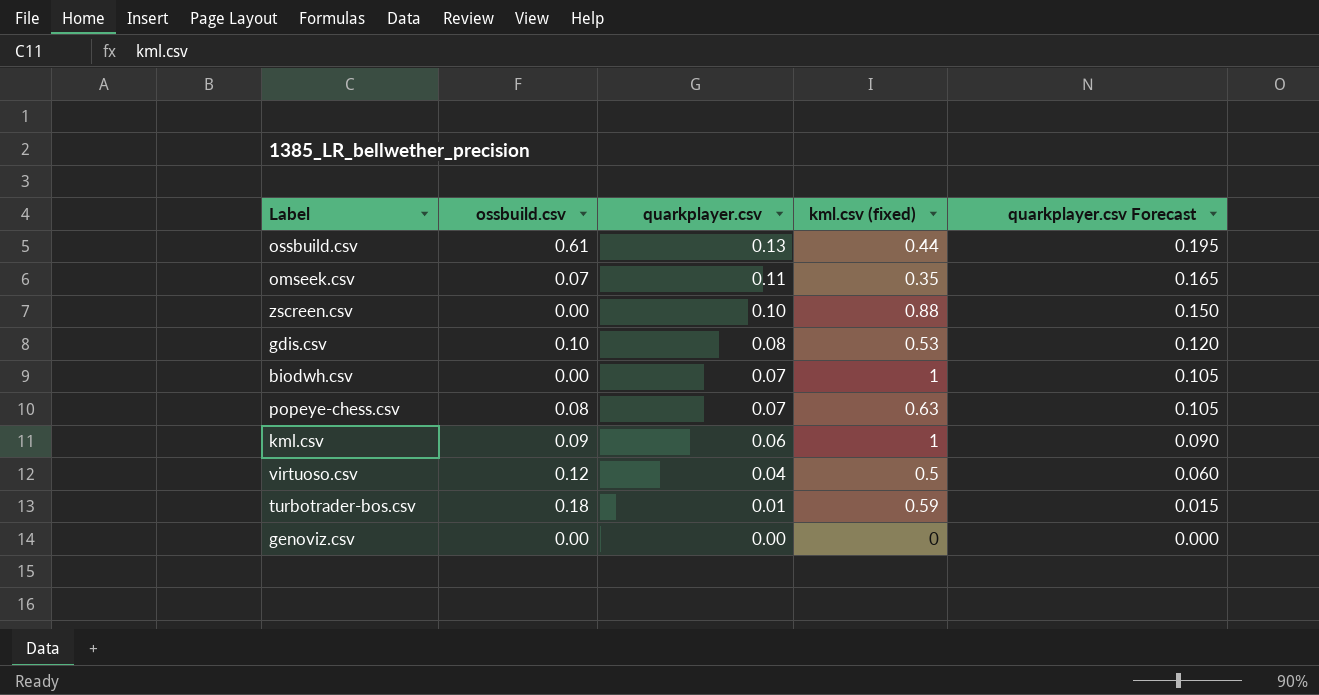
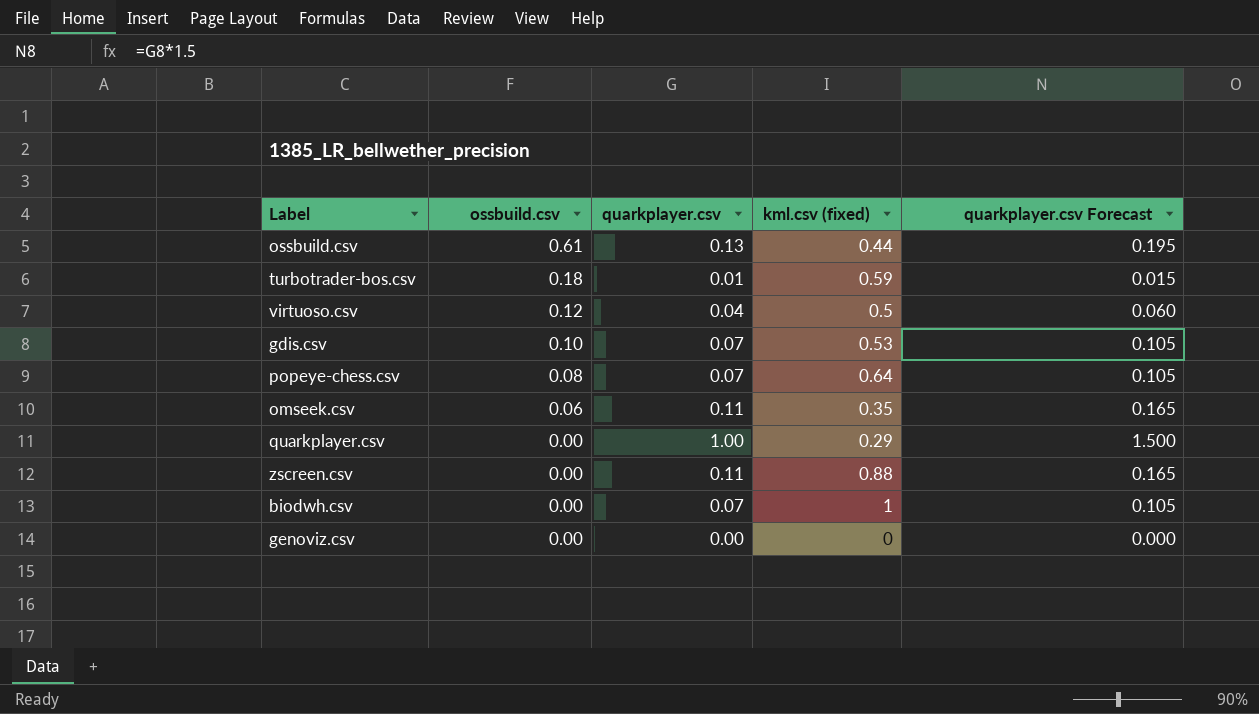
row order: quarkplayer.csv descending -> ossbuild.csv descending
row kml.csv: 0.09 | 0.06 | 1 | 0.090 -> none
gdis.csv | quarkplayer.csv: 0.08 -> 0.07
gdis.csv | quarkplayer.csv Forecast: 0.120 -> 0.105
popeye-chess.csv | kml.csv (fixed): 0.63 -> 0.64
omseek.csv | ossbuild.csv: 0.07 -> 0.06
row quarkplayer.csv: none -> 0.00 | 1.00 | 0.29 | 1.500
zscreen.csv | quarkplayer.csv: 0.10 -> 0.11
zscreen.csv | quarkplayer.csv Forecast: 0.150 -> 0.165

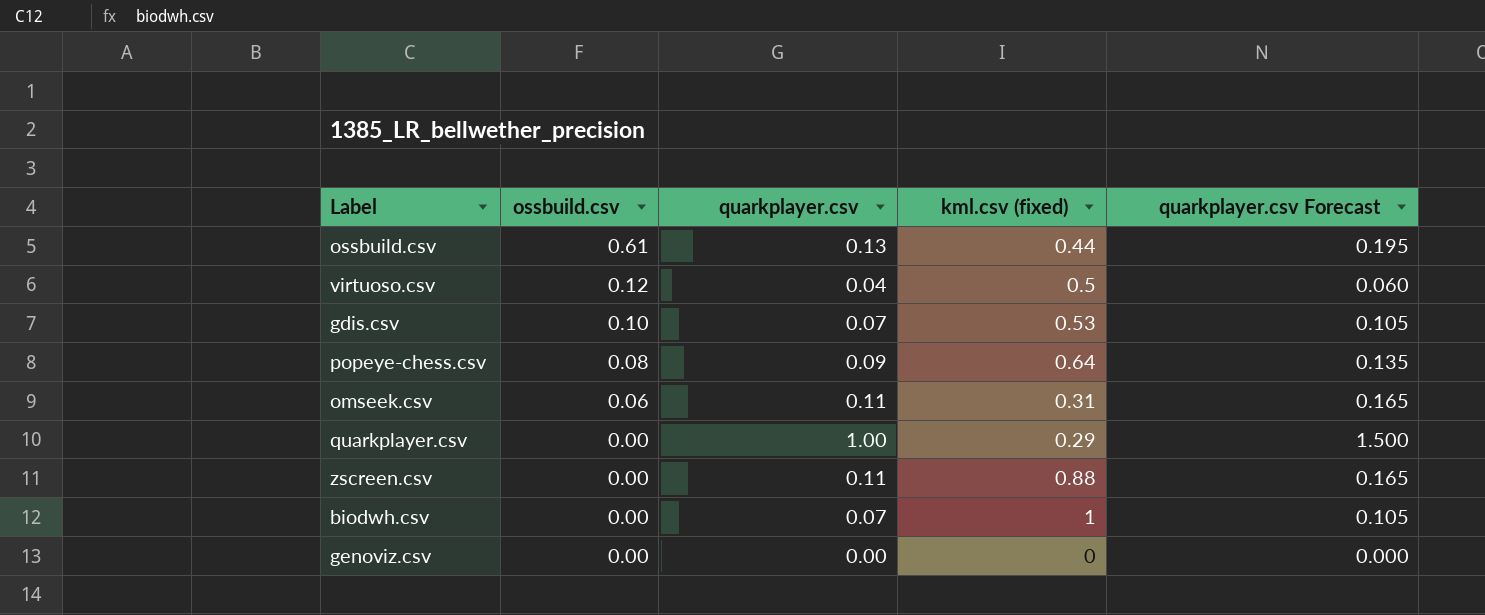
row turbotrader-bos.csv: 0.18 | 0.01 | 0.59 | 0.015 -> none
popeye-chess.csv | quarkplayer.csv: 0.07 -> 0.09
popeye-chess.csv | quarkplayer.csv Forecast: 0.105 -> 0.135
omseek.csv | kml.csv (fixed): 0.35 -> 0.31

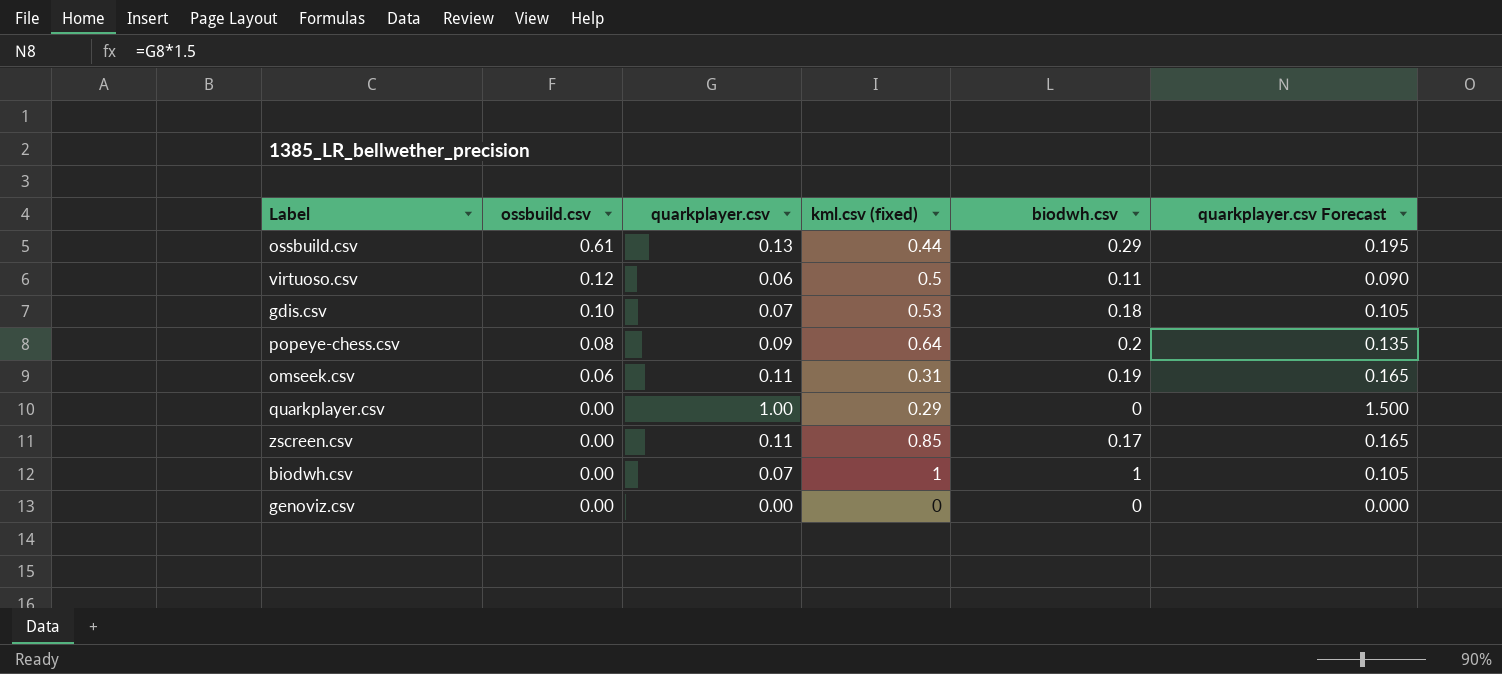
column biodwh.csv | position: none -> 5
virtuoso.csv | quarkplayer.csv: 0.04 -> 0.06
virtuoso.csv | quarkplayer.csv Forecast: 0.060 -> 0.090
zscreen.csv | kml.csv (fixed): 0.88 -> 0.85

